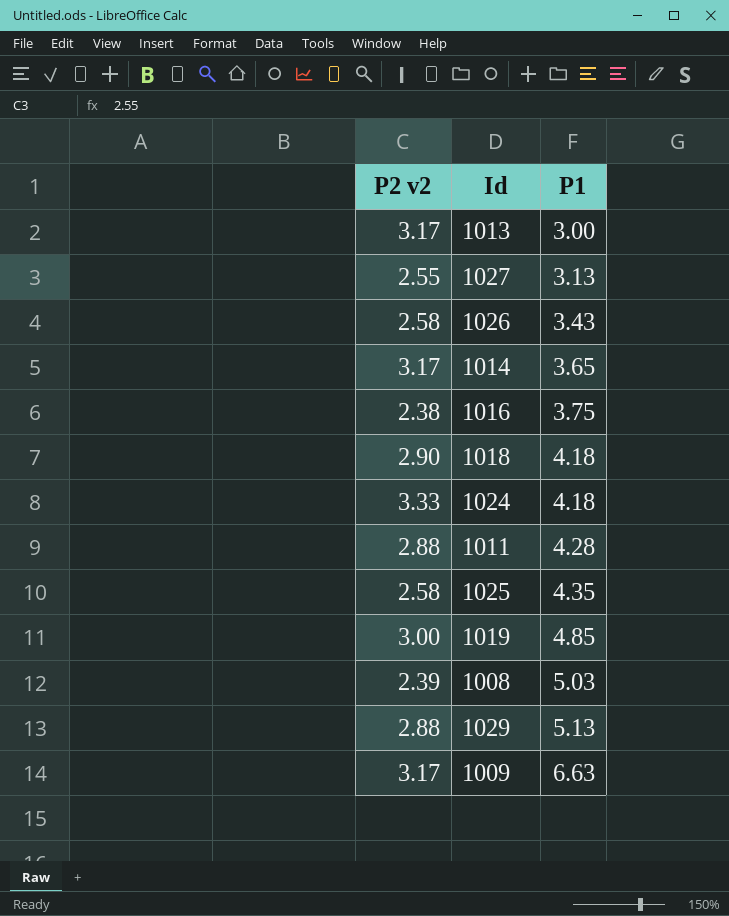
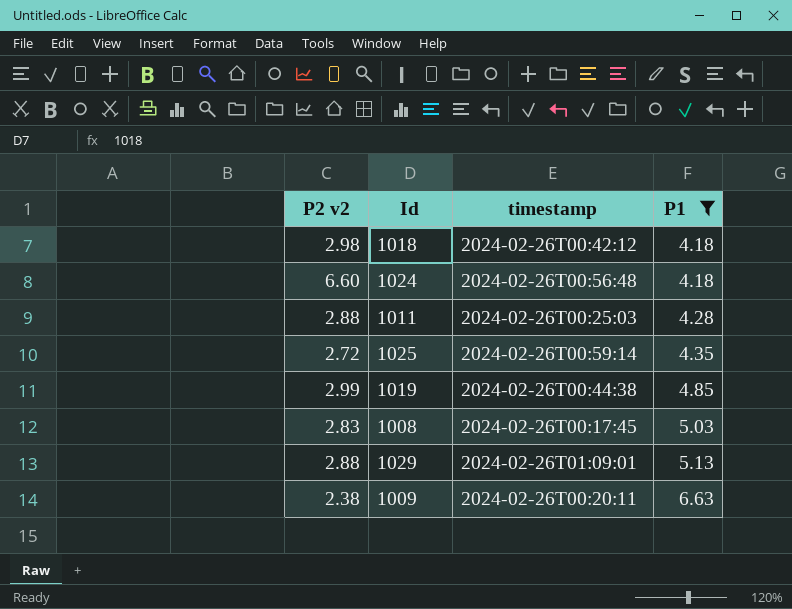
filter: none -> P1 >= 4.18
column timestamp | position: none -> 3
1018 | P2 v2: 2.90 -> 2.98
1024 | P2 v2: 3.33 -> 6.60
1025 | P2 v2: 2.58 -> 2.72
1019 | P2 v2: 3.00 -> 2.99
1008 | P2 v2: 2.39 -> 2.83
1009 | P2 v2: 3.17 -> 2.38

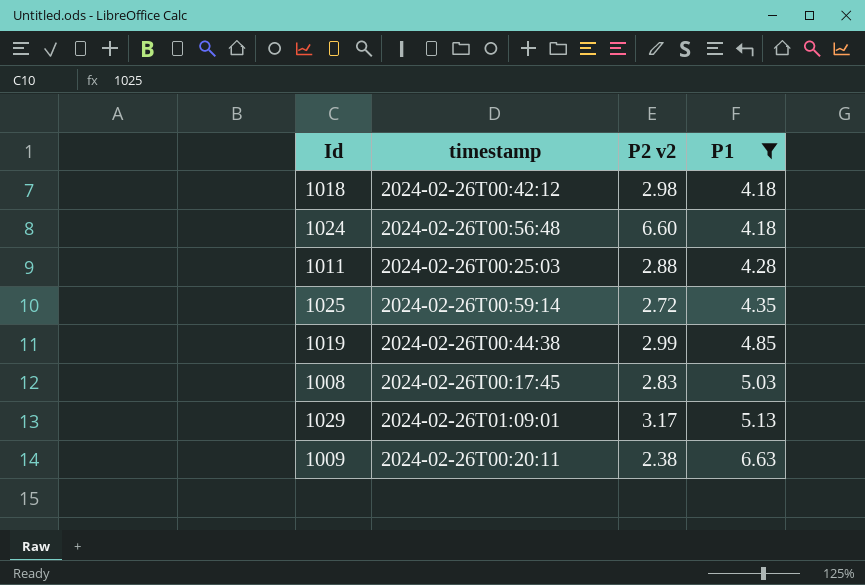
column P2 v2 | position: 1 -> 3
1029 | P2 v2: 2.88 -> 3.17

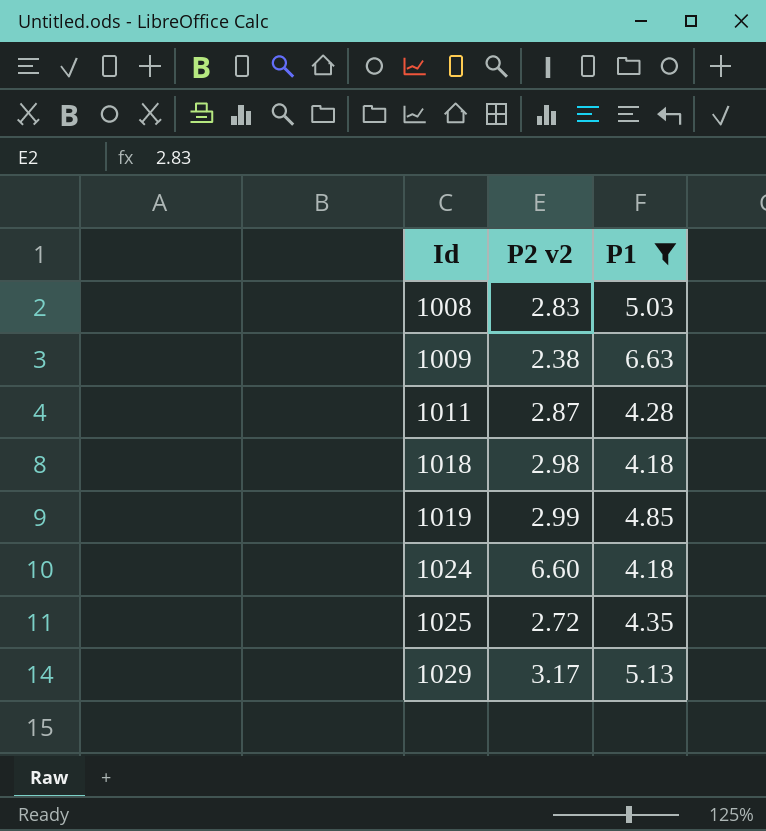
row order: P1 ascending -> Id ascending
column timestamp | position: 2 -> none
1011 | P2 v2: 2.88 -> 2.87

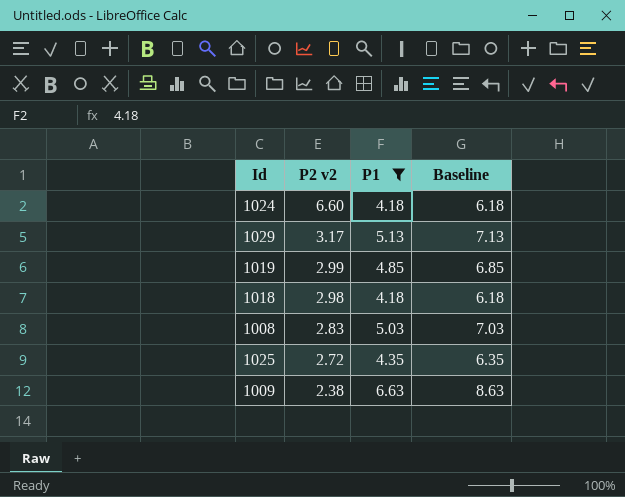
row order: Id ascending -> P2 v2 descending
column Baseline | formula: none -> [P1] + 2
row 1011: 2.87 | 4.28 -> none

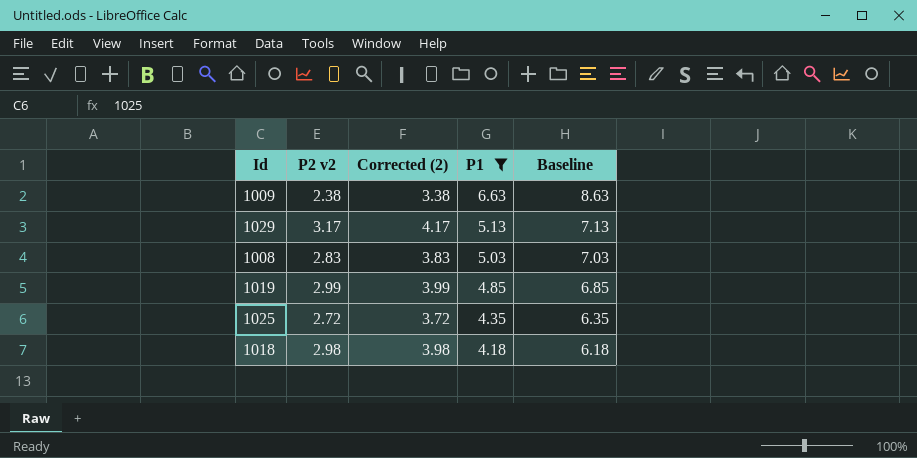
row order: P2 v2 descending -> P1 descending
column Corrected (2) | formula: none -> [P2 v2] + 1
row 1024: 6.60 | 4.18 | 6.18 -> none

